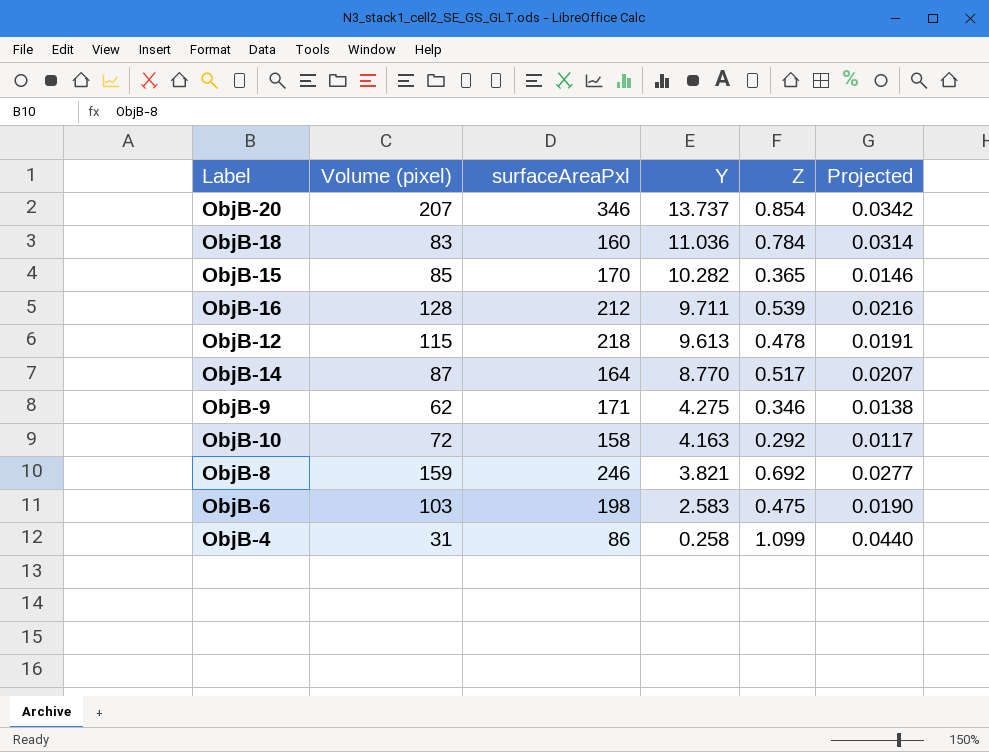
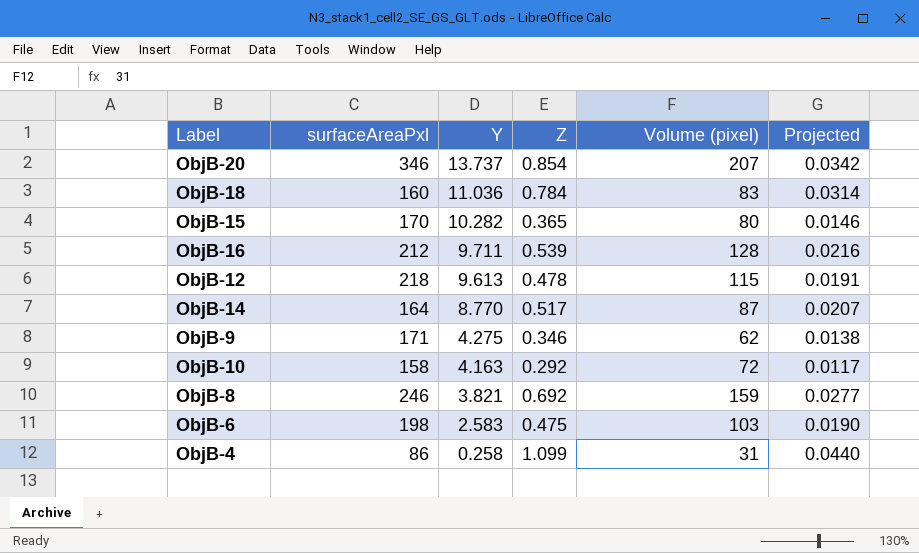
column Volume (pixel) | position: 2 -> 5
ObjB-15 | Volume (pixel): 85 -> 80

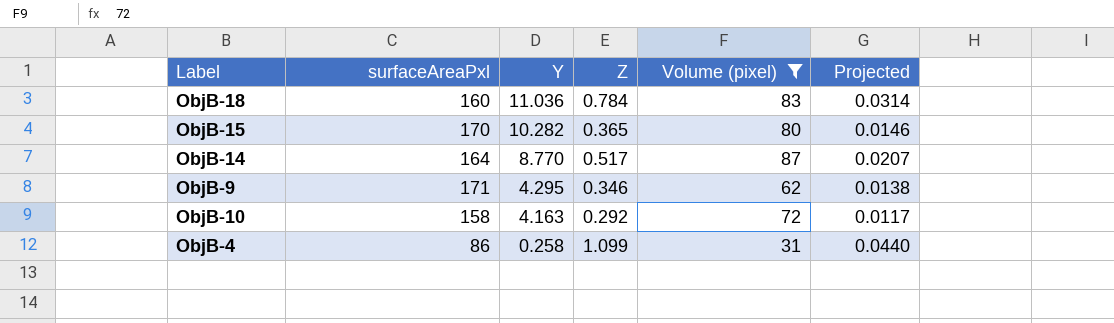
filter: none -> Volume (pixel) <= 87
ObjB-9 | Y: 4.275 -> 4.295

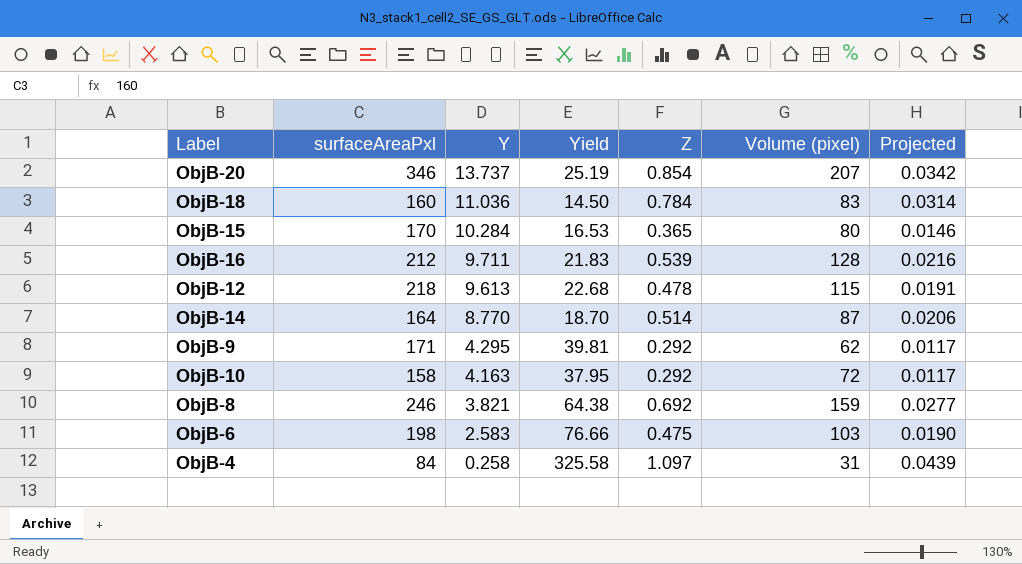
filter: Volume (pixel) <= 87 -> none
column Yield | formula: none -> [surfaceAreaPxl] / [Y]
ObjB-15 | Y: 10.282 -> 10.284
ObjB-14 | Z: 0.517 -> 0.514
ObjB-14 | Projected: 0.0207 -> 0.0206
ObjB-9 | Z: 0.346 -> 0.292
ObjB-9 | Projected: 0.0138 -> 0.0117
ObjB-4 | surfaceAreaPxl: 86 -> 84
ObjB-4 | Z: 1.099 -> 1.097
ObjB-4 | Projected: 0.0440 -> 0.0439

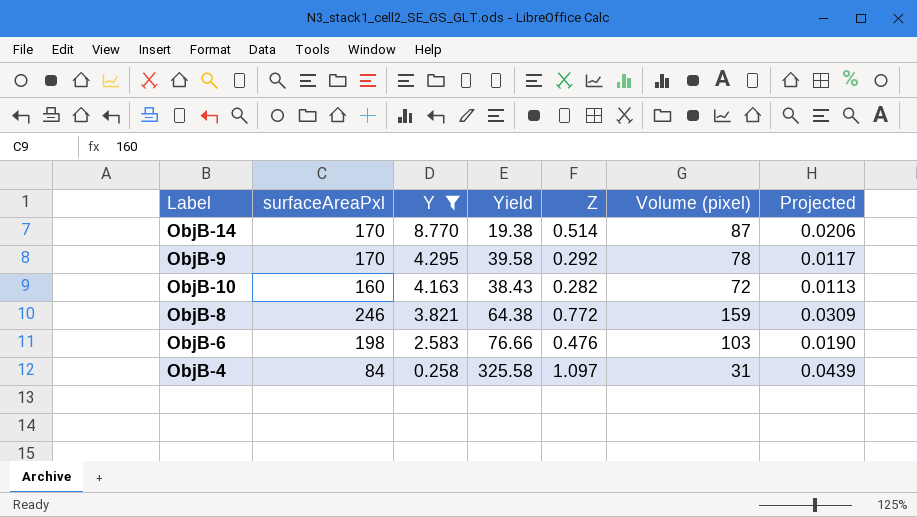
filter: none -> Y <= 8.770
ObjB-14 | surfaceAreaPxl: 164 -> 170
ObjB-14 | Yield: 18.70 -> 19.38
ObjB-9 | surfaceAreaPxl: 171 -> 170
ObjB-9 | Yield: 39.81 -> 39.58
ObjB-9 | Volume (pixel): 62 -> 78
ObjB-10 | surfaceAreaPxl: 158 -> 160
ObjB-10 | Yield: 37.95 -> 38.43
ObjB-10 | Z: 0.292 -> 0.282
ObjB-10 | Projected: 0.0117 -> 0.0113
ObjB-8 | Z: 0.692 -> 0.772
ObjB-8 | Projected: 0.0277 -> 0.0309
ObjB-6 | Z: 0.475 -> 0.476

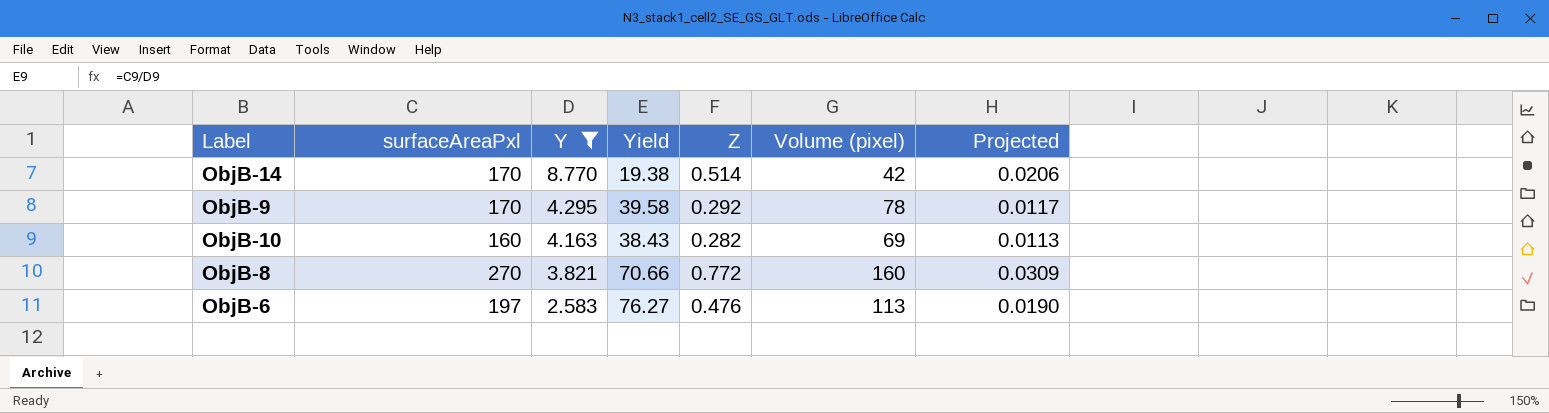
row ObjB-4: 84 | 0.258 | 325.58 | 1.097 | 31 | 0.0439 -> none
ObjB-14 | Volume (pixel): 87 -> 42
ObjB-10 | Volume (pixel): 72 -> 69
ObjB-8 | surfaceAreaPxl: 246 -> 270
ObjB-8 | Yield: 64.38 -> 70.66
ObjB-8 | Volume (pixel): 159 -> 160
ObjB-6 | surfaceAreaPxl: 198 -> 197
ObjB-6 | Yield: 76.66 -> 76.27
ObjB-6 | Volume (pixel): 103 -> 113

